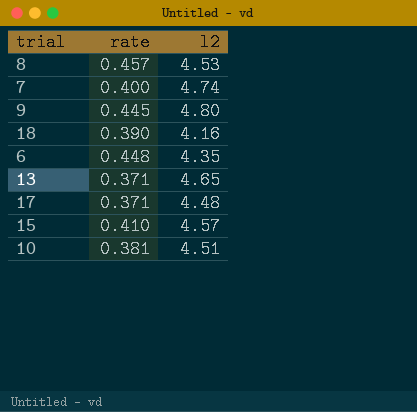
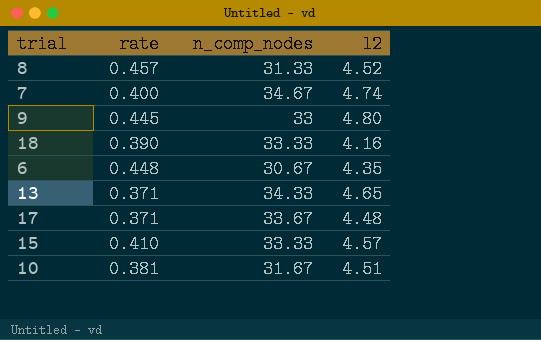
column n_comp_nodes | position: none -> 3
8 | l2: 4.53 -> 4.52

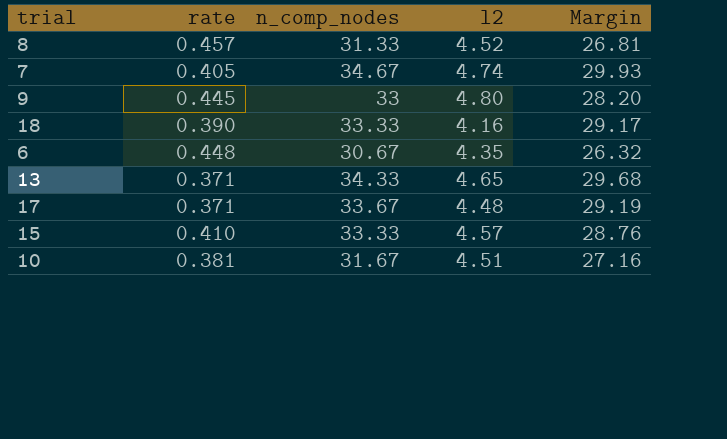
column Margin | formula: none -> [n_comp_nodes] - [l2]
7 | rate: 0.400 -> 0.405

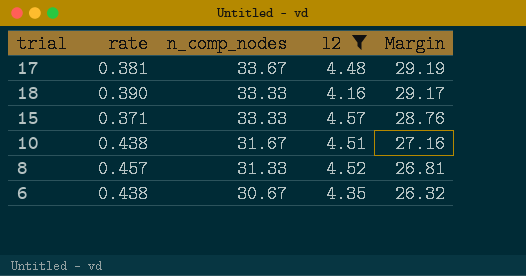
filter: none -> l2 <= 4.57
row order: none -> n_comp_nodes descending
17 | rate: 0.371 -> 0.381
15 | rate: 0.410 -> 0.371
10 | rate: 0.381 -> 0.438
6 | rate: 0.448 -> 0.438

